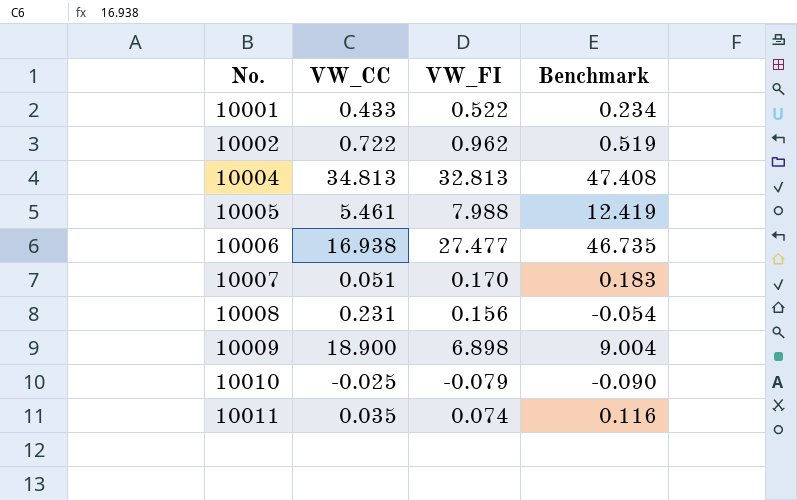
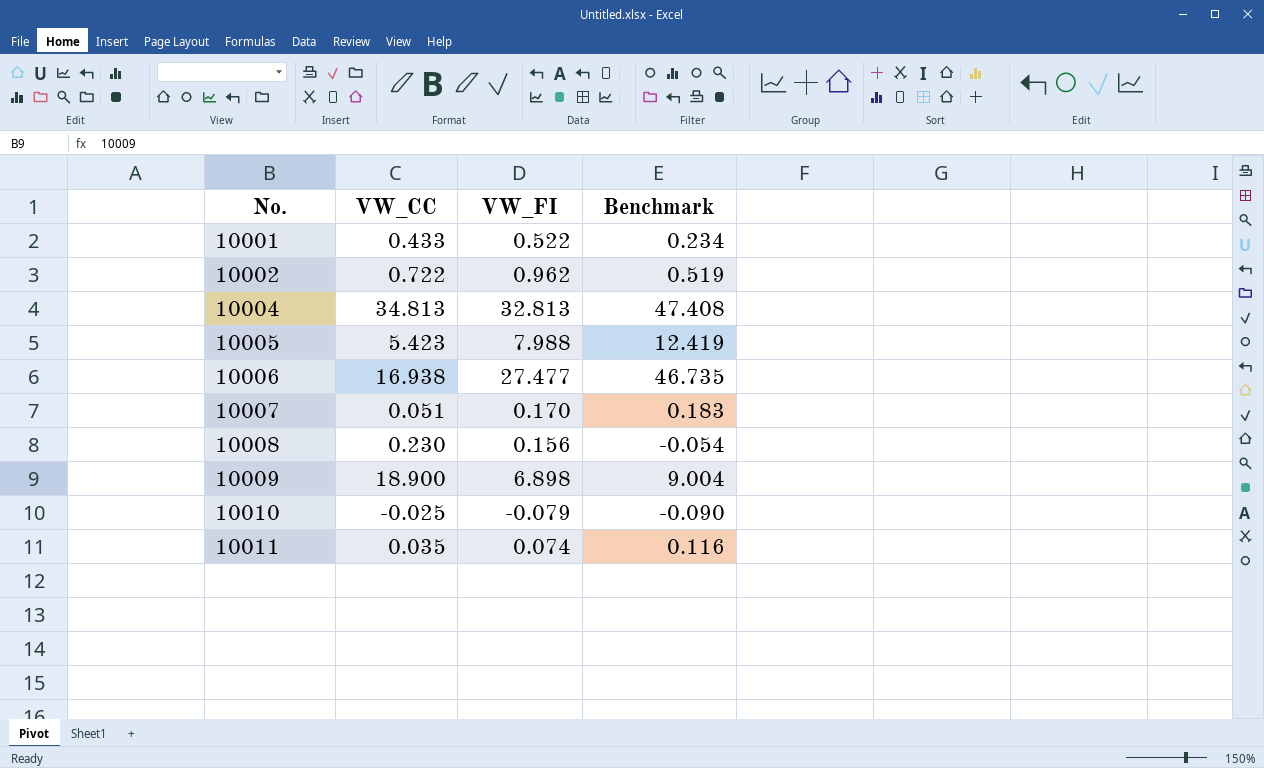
10005 | VW_CC: 5.461 -> 5.423
10008 | VW_CC: 0.231 -> 0.230

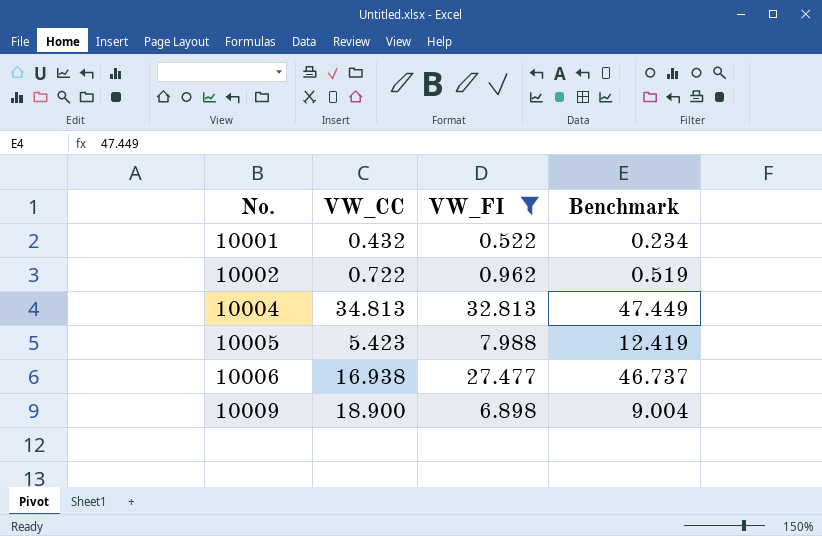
filter: none -> VW_FI >= 0.522
10001 | VW_CC: 0.433 -> 0.432
10004 | Benchmark: 47.408 -> 47.449
10006 | Benchmark: 46.735 -> 46.737

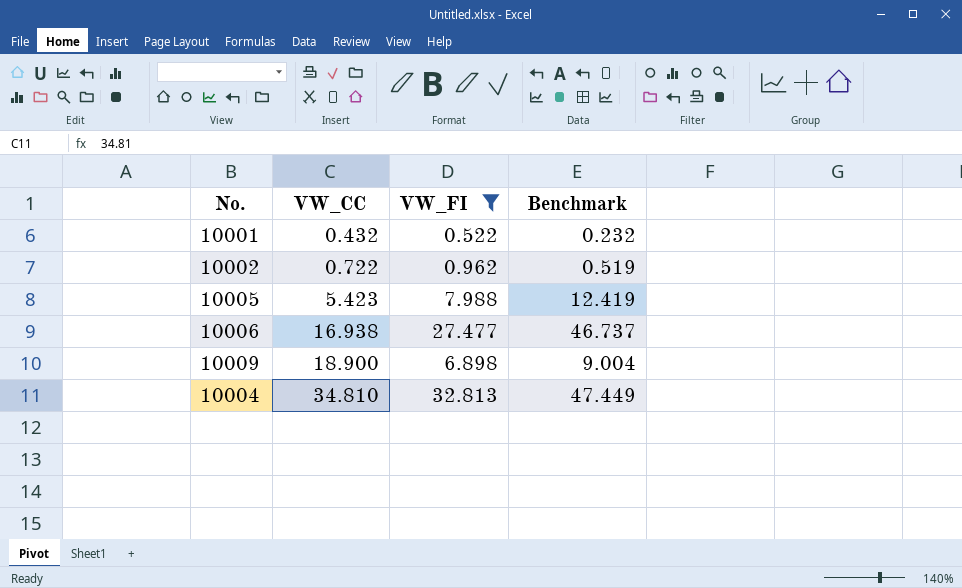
row order: No. ascending -> VW_CC ascending
10001 | Benchmark: 0.234 -> 0.232
10004 | VW_CC: 34.813 -> 34.810

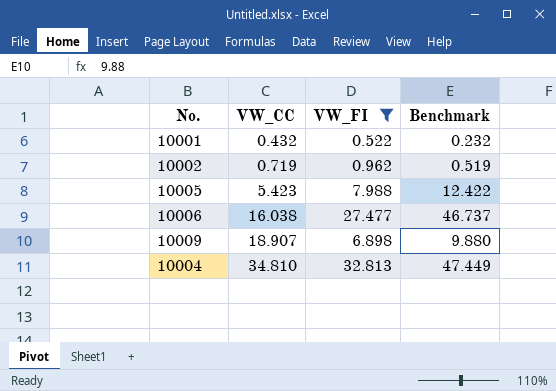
10002 | VW_CC: 0.722 -> 0.719
10005 | Benchmark: 12.419 -> 12.422
10006 | VW_CC: 16.938 -> 16.038
10009 | VW_CC: 18.900 -> 18.907
10009 | Benchmark: 9.004 -> 9.880

